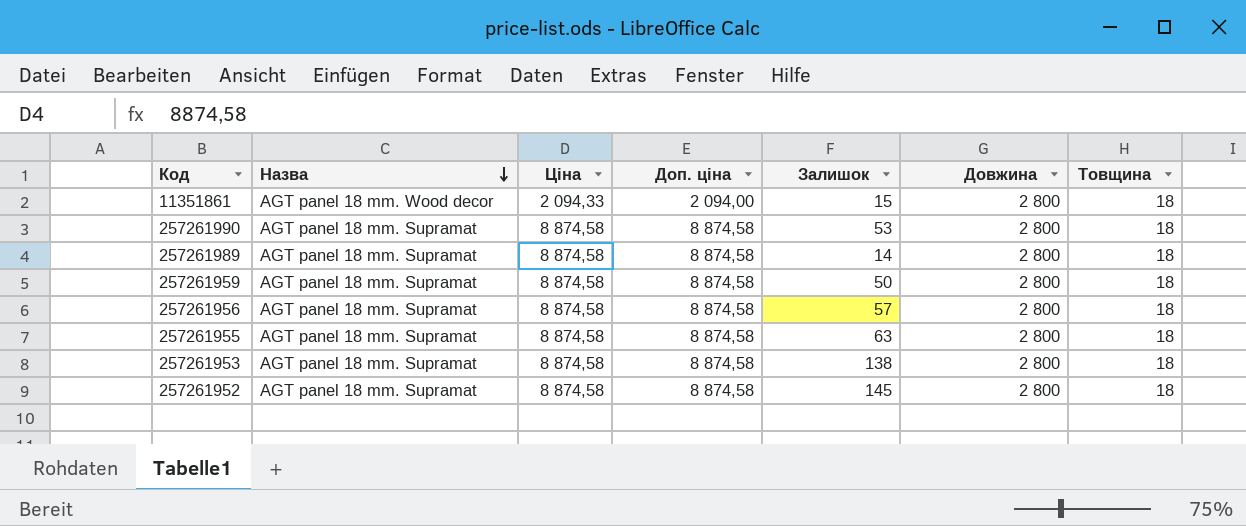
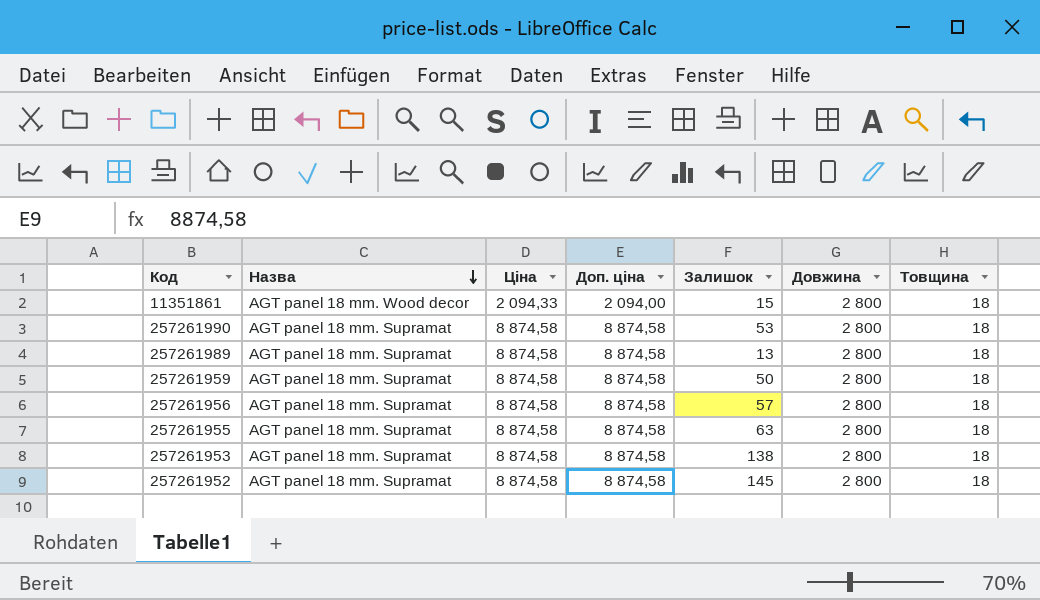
257261989 | Залишок: 14 -> 13

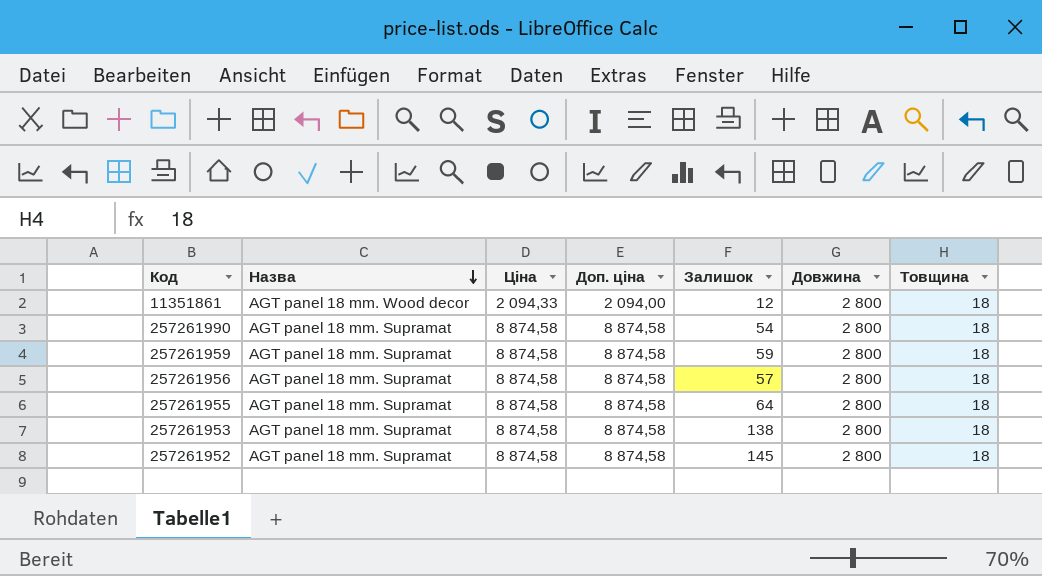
row 257261989: AGT panel 18 mm. Supramat | 8 874,58 | 8 874,58 | 13 | 2 800 | 18 -> none
11351861 | Залишок: 15 -> 12
257261990 | Залишок: 53 -> 54
257261959 | Залишок: 50 -> 59
257261955 | Залишок: 63 -> 64

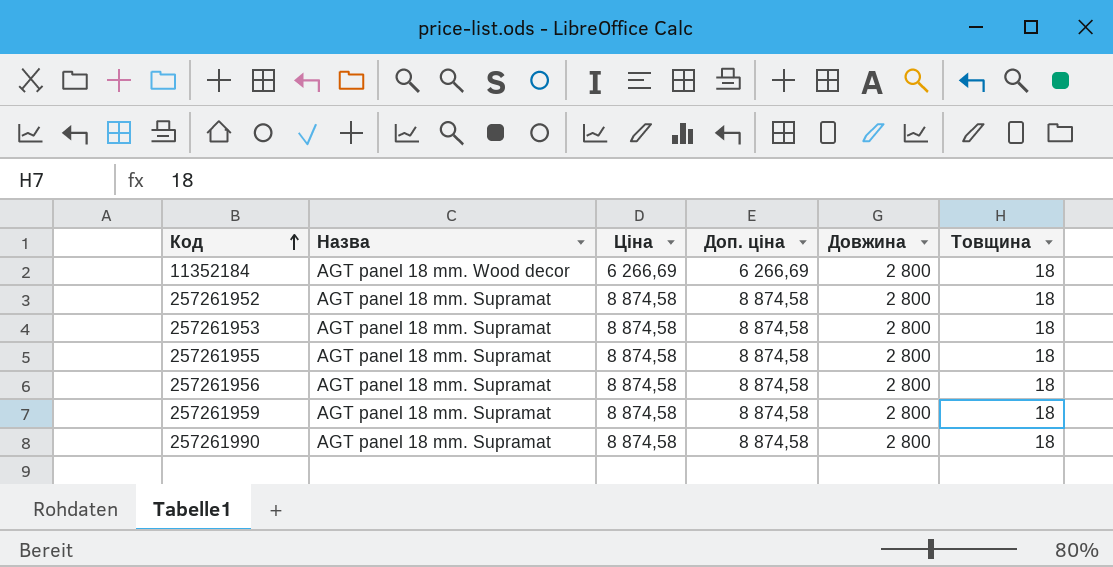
row order: Назва descending -> Код ascending
column Залишок | position: 5 -> none
row 11351861: AGT panel 18 mm. Wood decor | 2 094,33 | 2 094,00 | 12 | 2 800 | 18 -> none
row 11352184: none -> AGT panel 18 mm. Wood decor | 6 266,69 | 6 266,69 | 2 800 | 18

